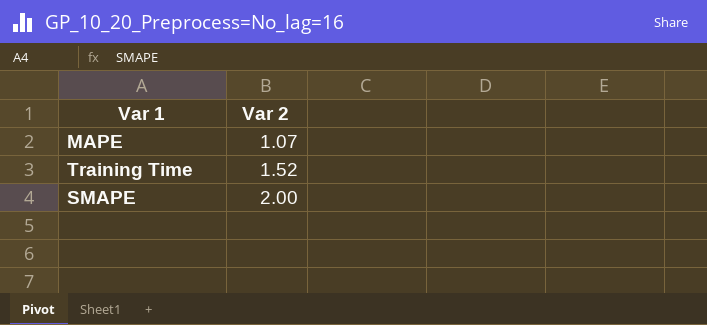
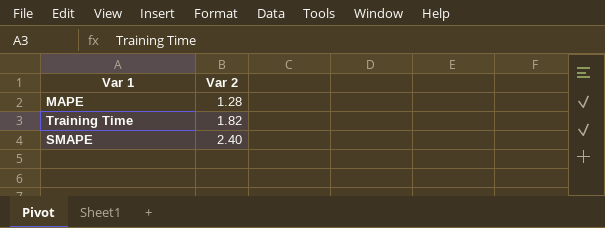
MAPE | Var 2: 1.07 -> 1.28
Training Time | Var 2: 1.52 -> 1.82
SMAPE | Var 2: 2.00 -> 2.40

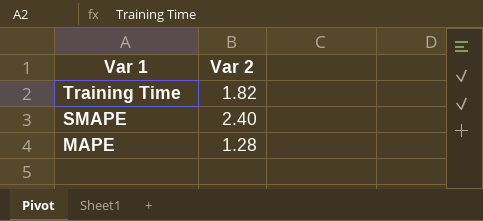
row order: Var 2 ascending -> Var 1 descending

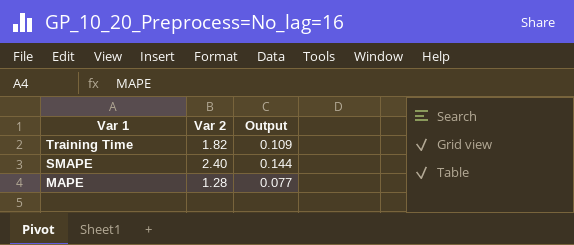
column Output | formula: none -> [Var 2] * 0.06

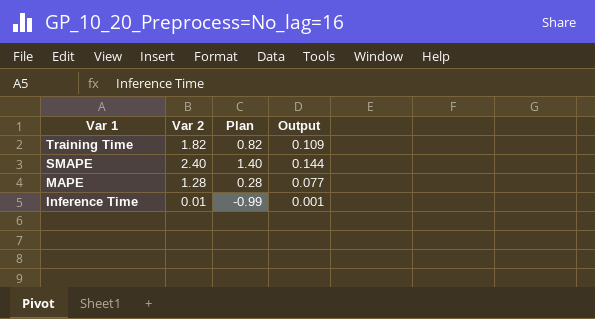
column Plan | formula: none -> [Var 2] - 1
row Inference Time: none -> 0.01 | -0.99 | 0.001

